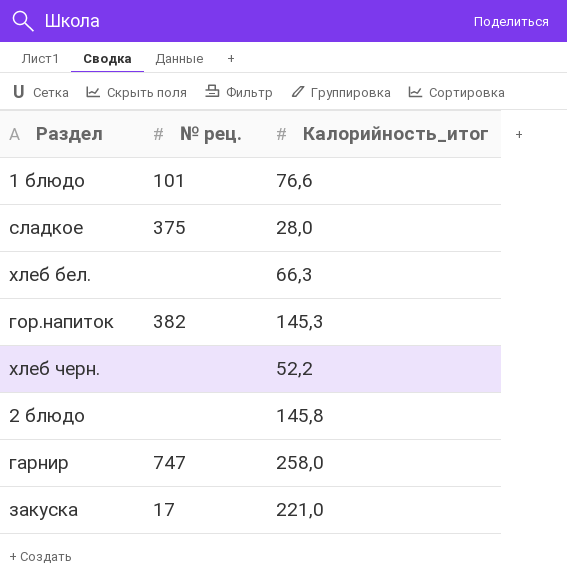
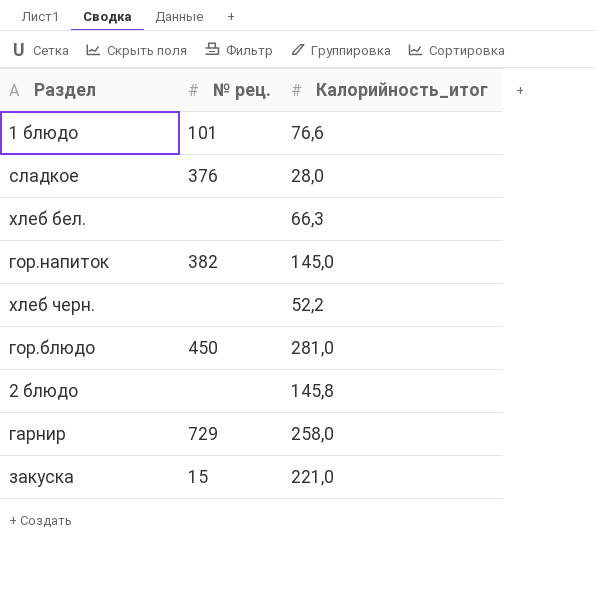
сладкое | № рец.: 375 -> 376
гор.напиток | Калорийность_итог: 145,3 -> 145,0
row гор.блюдо: none -> 450 | 281,0
гарнир | № рец.: 747 -> 729
закуска | № рец.: 17 -> 15

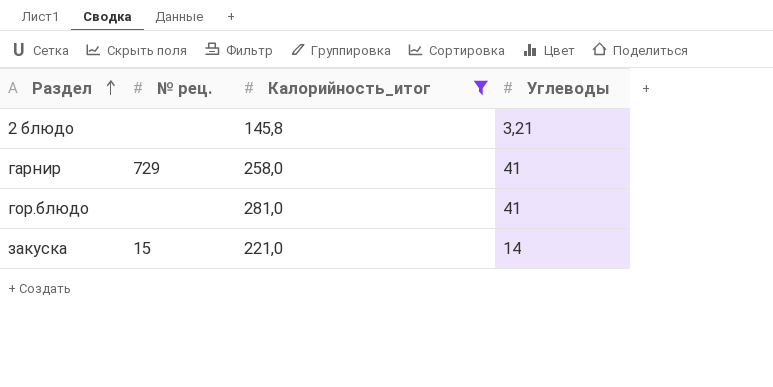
filter: none -> Калорийность_итог >= 145,8
row order: none -> Раздел ascending
column Углеводы | position: none -> 4
гор.блюдо | № рец.: 450 -> none

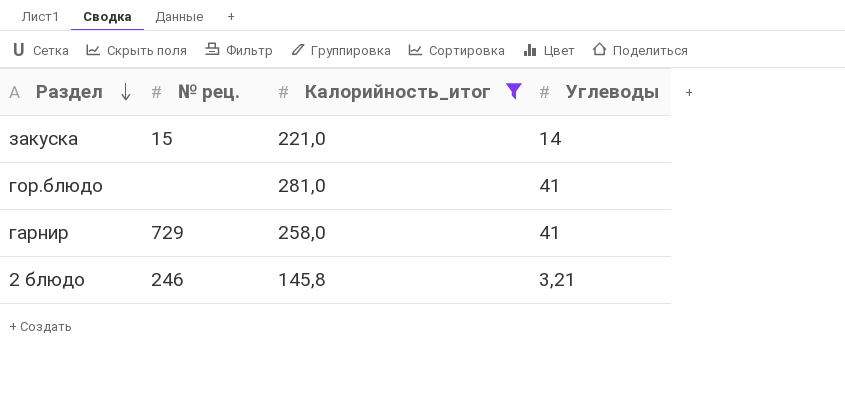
row order: Раздел ascending -> Раздел descending
2 блюдо | № рец.: none -> 246

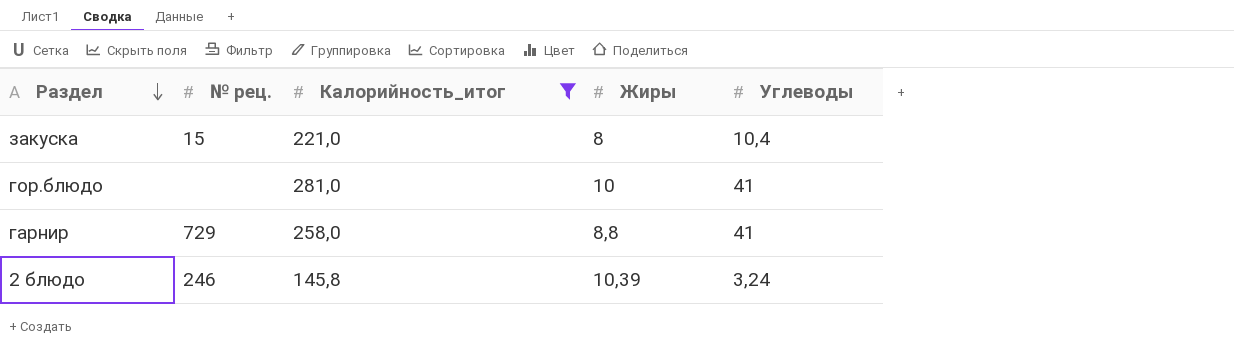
column Жиры | position: none -> 4
закуска | Углеводы: 14 -> 10,4
2 блюдо | Углеводы: 3,21 -> 3,24

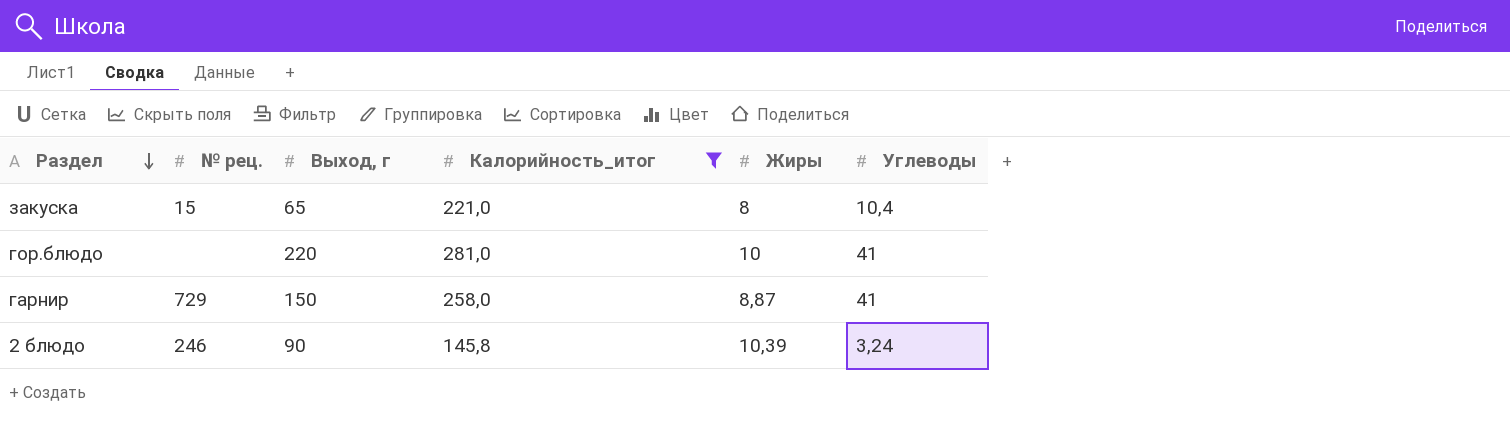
column Выход, г | position: none -> 3
гарнир | Жиры: 8,8 -> 8,87

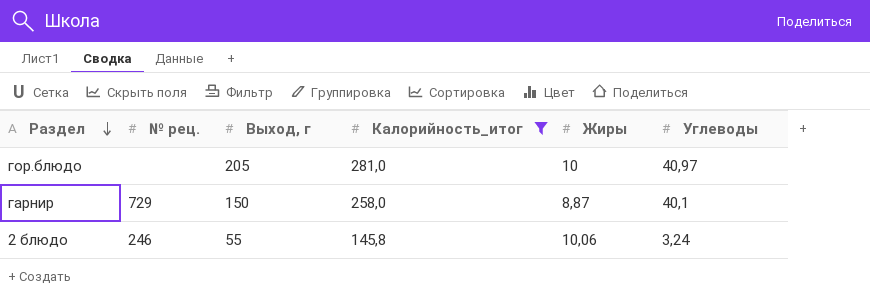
row закуска: 15 | 65 | 221,0 | 8 | 10,4 -> none
гор.блюдо | Выход, г: 220 -> 205
гор.блюдо | Углеводы: 41 -> 40,97
гарнир | Углеводы: 41 -> 40,1
2 блюдо | Выход, г: 90 -> 55
2 блюдо | Жиры: 10,39 -> 10,06

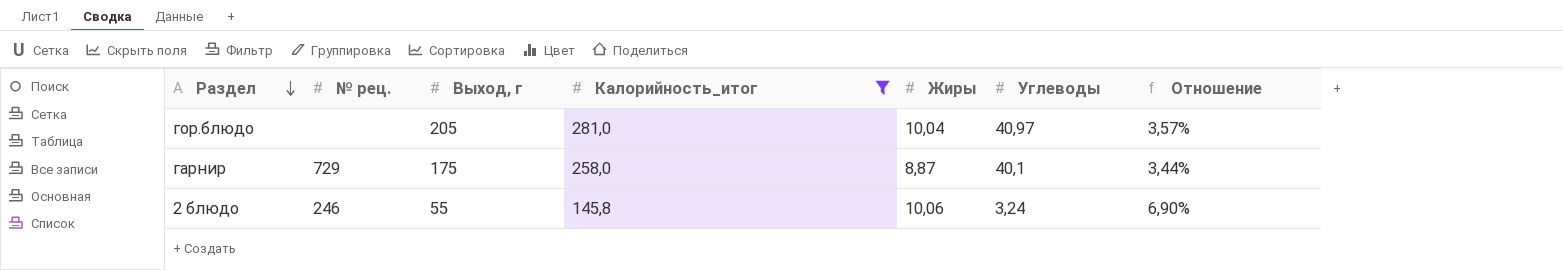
column Отношение | formula: none -> [Жиры] / [Калорийность_итог]
гор.блюдо | Жиры: 10 -> 10,04
гарнир | Выход, г: 150 -> 175

